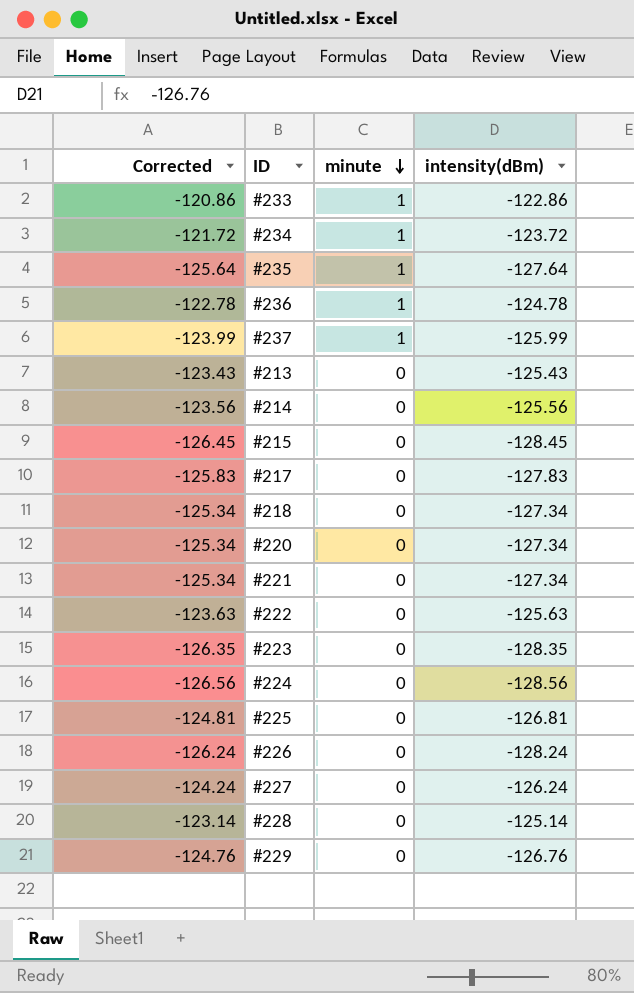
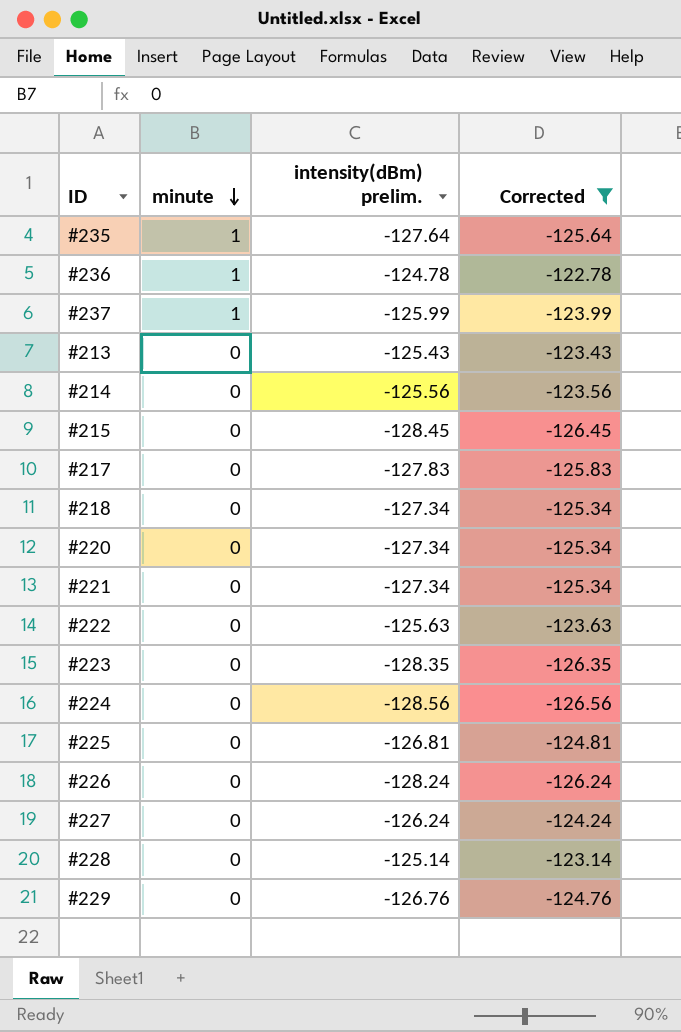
filter: none -> Corrected <= -122.78
column name: intensity(dBm) -> intensity(dBm) prelim.
column Corrected | position: 1 -> 4

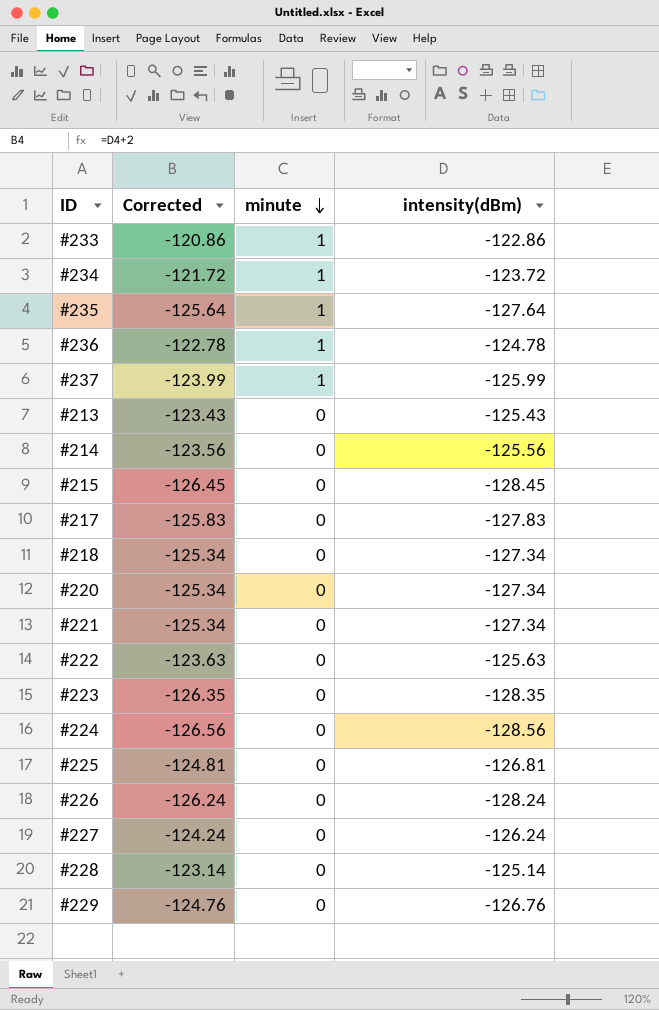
filter: Corrected <= -122.78 -> none
column Corrected | position: 4 -> 2
column name: intensity(dBm) prelim. -> intensity(dBm)

